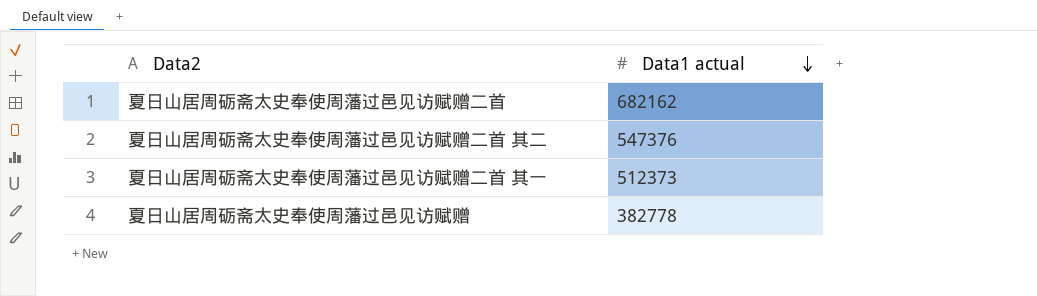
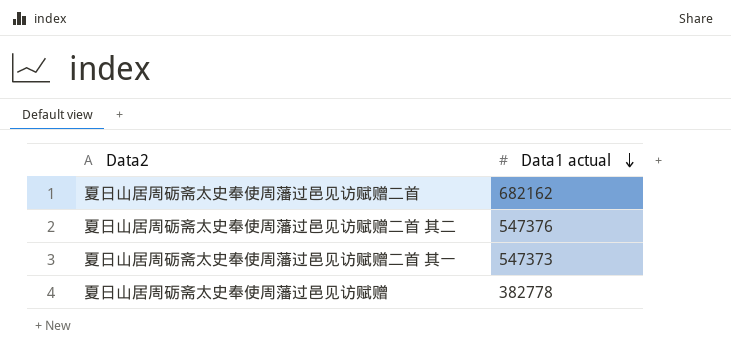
夏日山居周砺斋太史奉使周藩过邑见访赋赠二首 其一 | Data1 actual: 512373 -> 547373

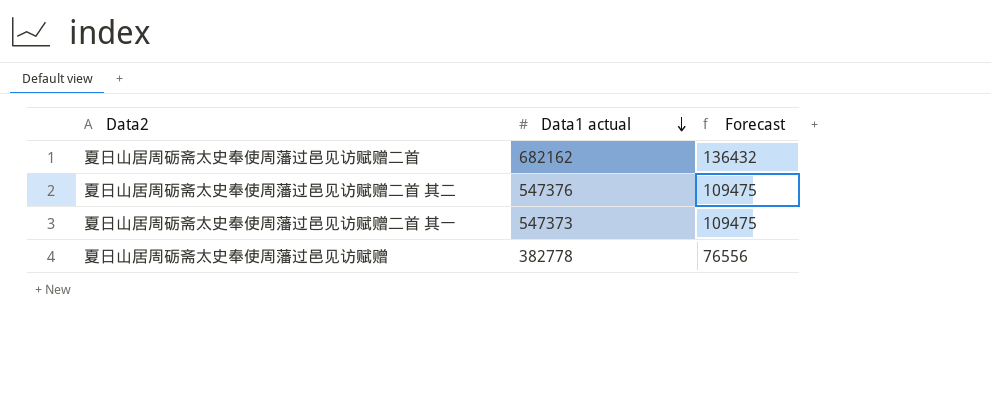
column Forecast | formula: none -> [Data1 actual] * 0.2

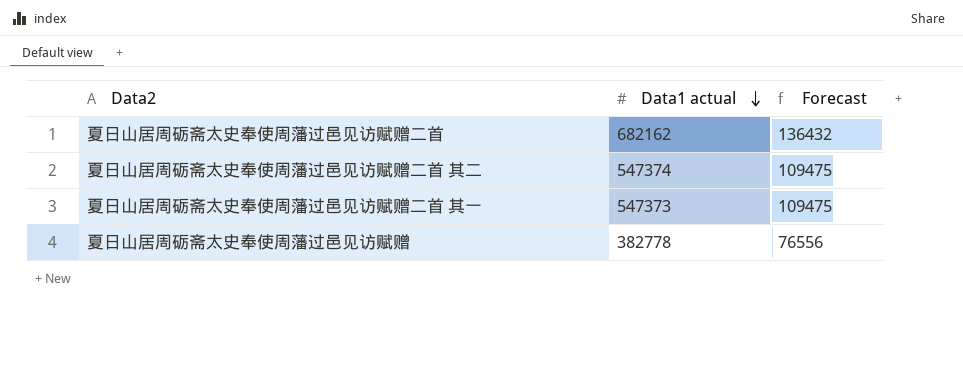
夏日山居周砺斋太史奉使周藩过邑见访赋赠二首 其二 | Data1 actual: 547376 -> 547374

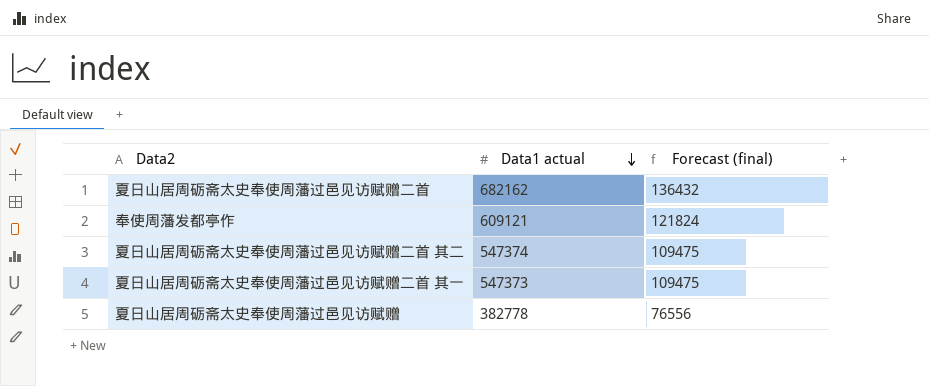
column name: Forecast -> Forecast (final)
row 奉使周藩发都亭作: none -> 609121 | 121824

